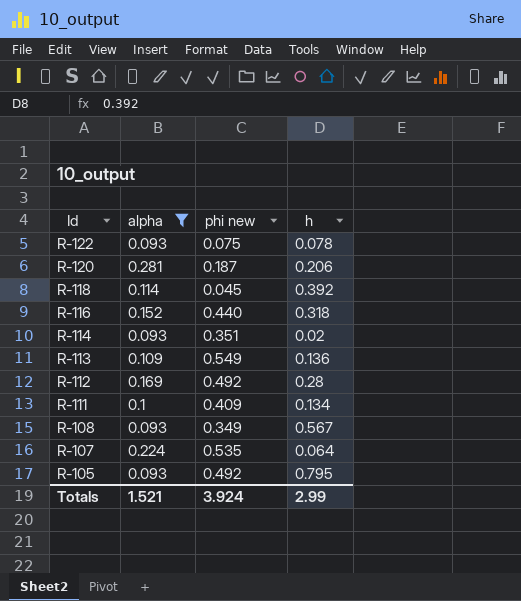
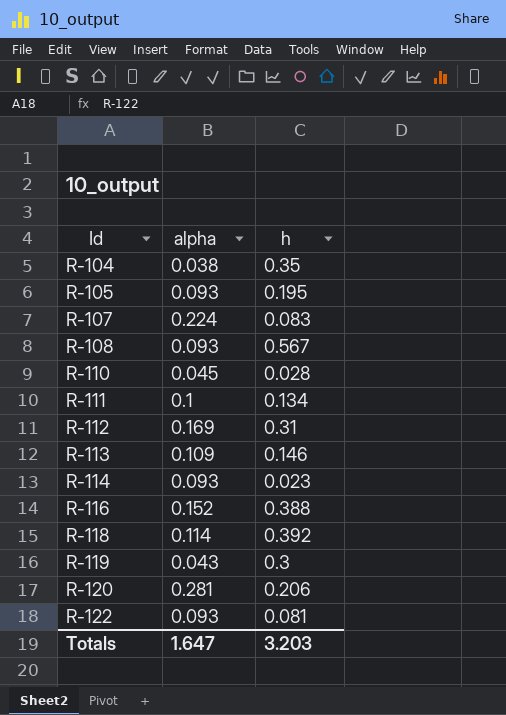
filter: alpha >= 0.093 -> none
row order: Id descending -> Id ascending
column phi new | position: 3 -> none
R-105 | h: 0.795 -> 0.195
R-107 | h: 0.064 -> 0.083
R-112 | h: 0.28 -> 0.31
R-113 | h: 0.136 -> 0.146
R-114 | h: 0.02 -> 0.023
R-116 | h: 0.318 -> 0.388
R-122 | h: 0.078 -> 0.081
Totals | alpha: 1.521 -> 1.647
Totals | h: 2.99 -> 3.203

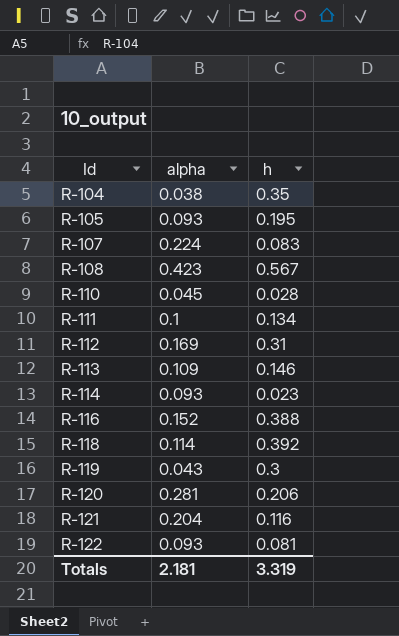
R-108 | alpha: 0.093 -> 0.423
row R-121: none -> 0.204 | 0.116
Totals | alpha: 1.647 -> 2.181
Totals | h: 3.203 -> 3.319

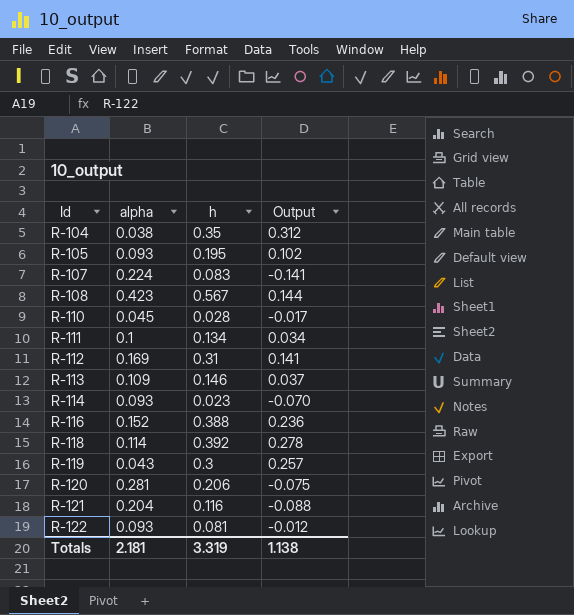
column Output | formula: none -> [h] - [alpha]

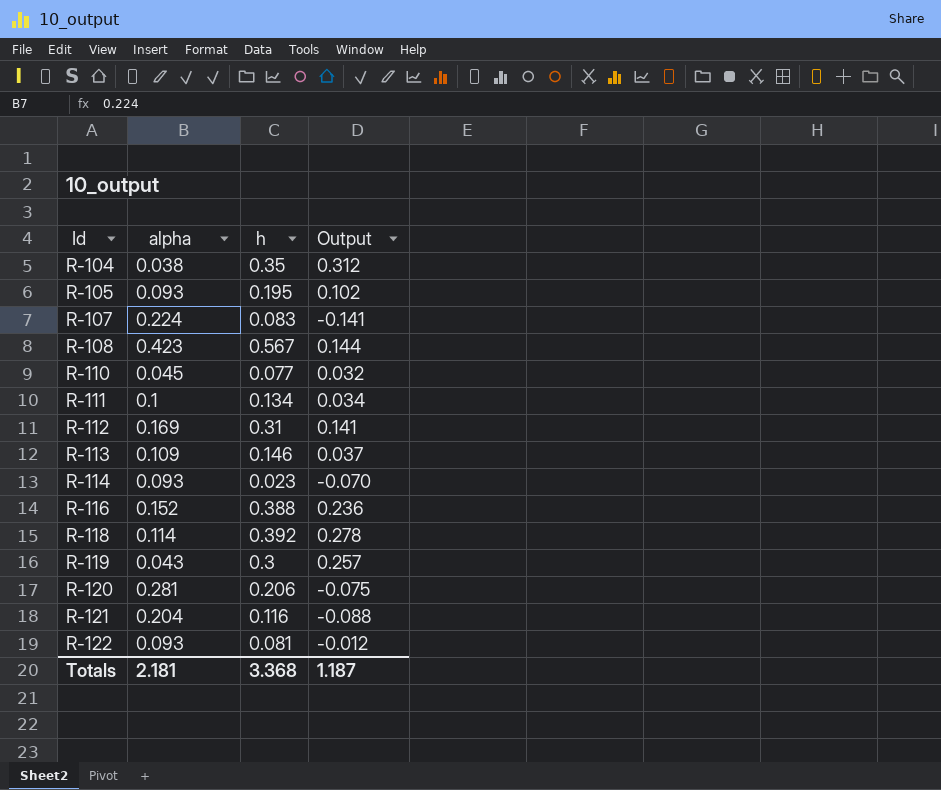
R-110 | h: 0.028 -> 0.077
R-110 | Output: -0.017 -> 0.032
Totals | h: 3.319 -> 3.368
Totals | Output: 1.138 -> 1.187

